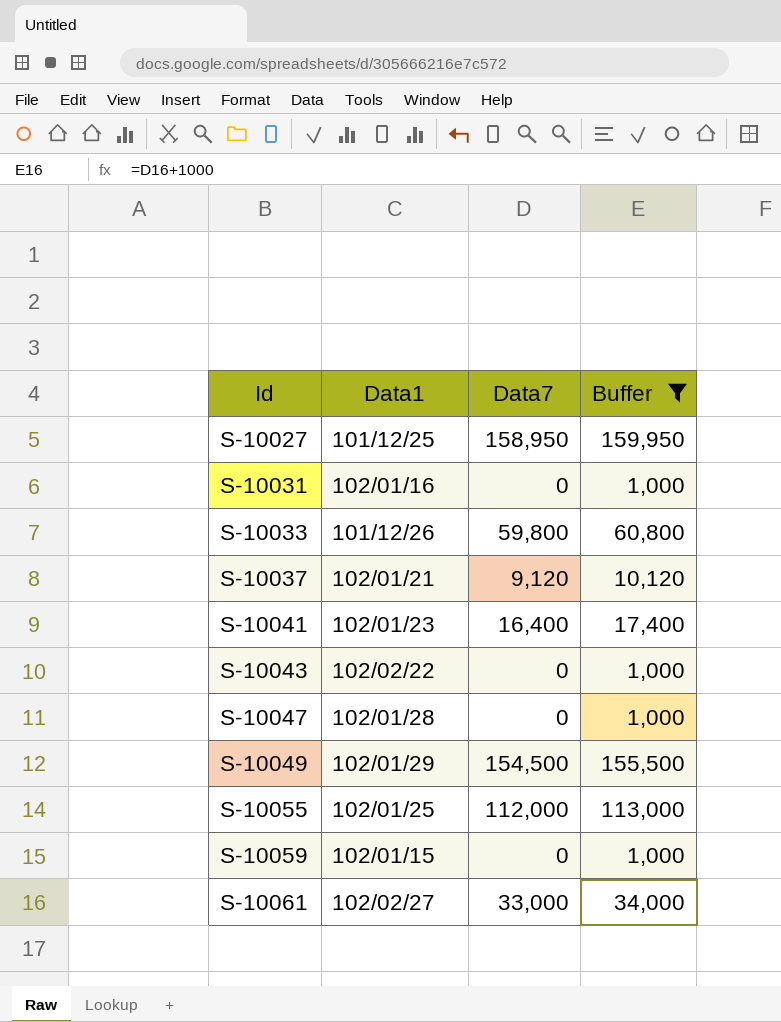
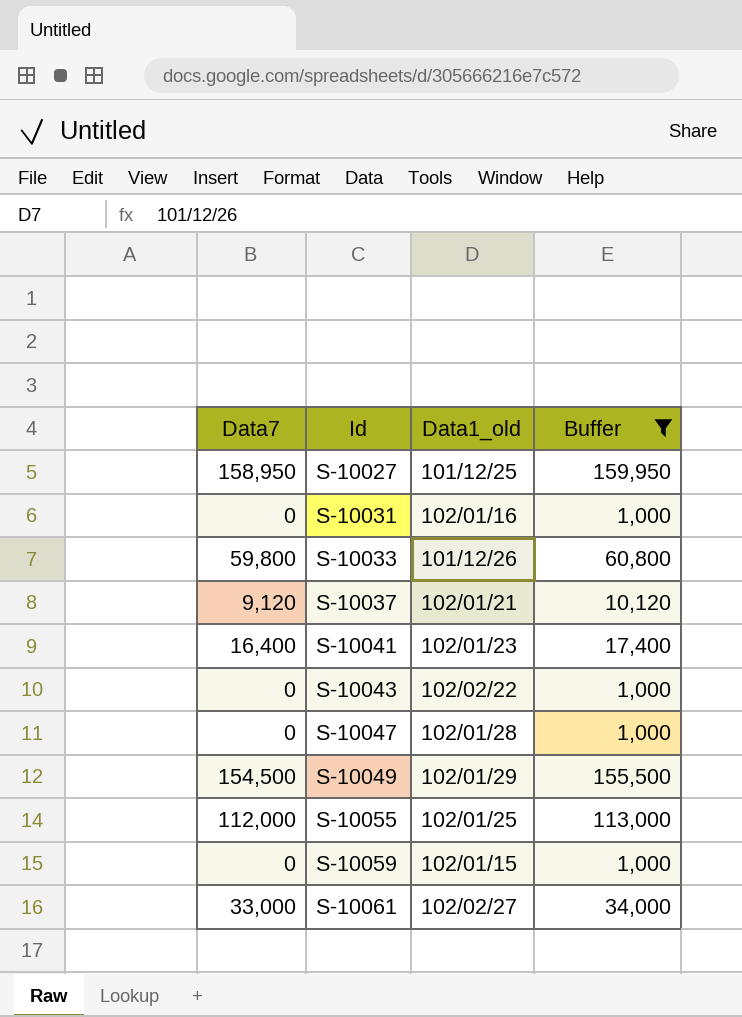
column Data7 | position: 3 -> 1
column name: Data1 -> Data1_old

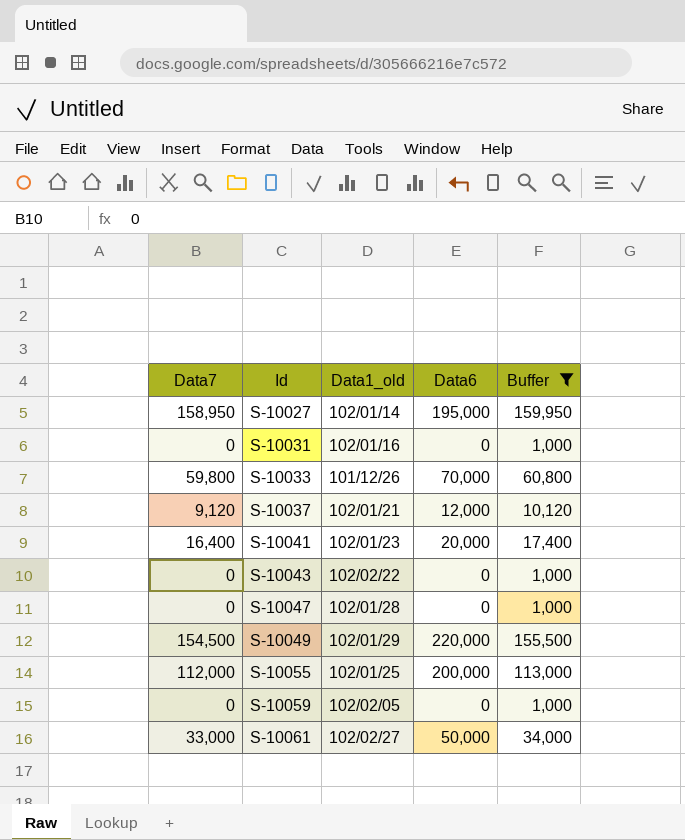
column Data6 | position: none -> 4
S-10027 | Data1_old: 101/12/25 -> 102/01/14
S-10059 | Data1_old: 102/01/15 -> 102/02/05

